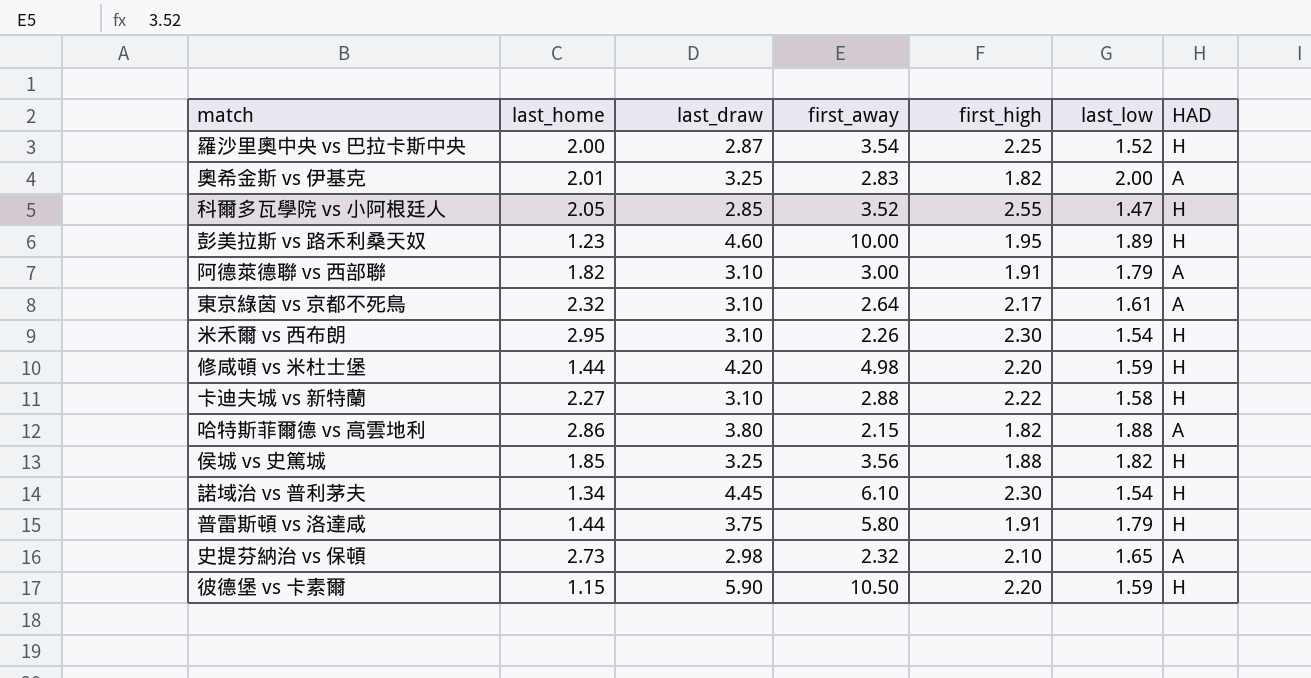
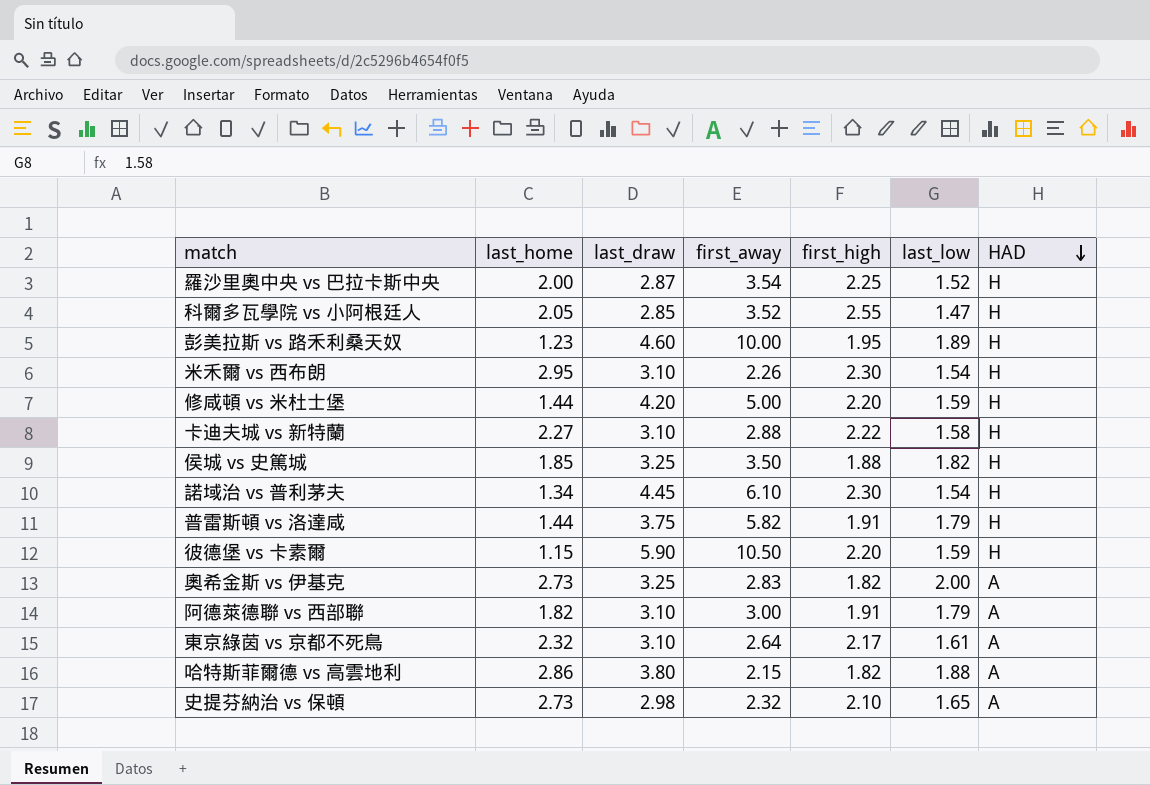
row order: none -> HAD descending
修咸頓 vs 米杜士堡 | first_away: 4.98 -> 5.00
侯城 vs 史篤城 | first_away: 3.56 -> 3.50
普雷斯頓 vs 洛達咸 | first_away: 5.80 -> 5.82
奧希金斯 vs 伊基克 | last_home: 2.01 -> 2.73

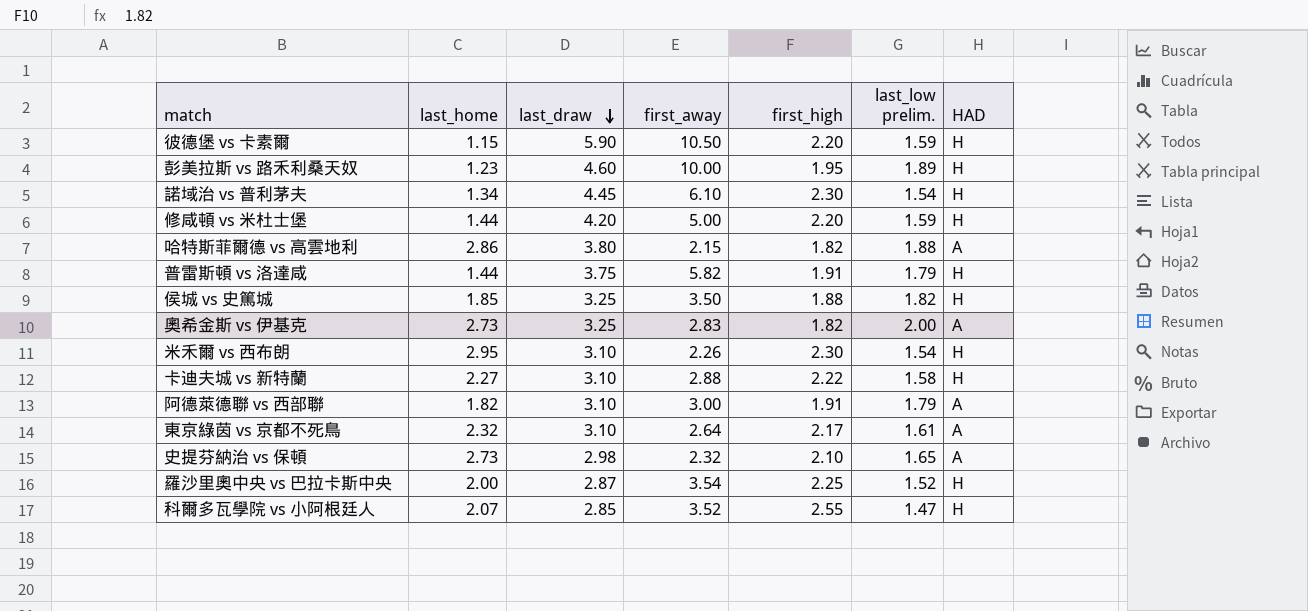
row order: HAD descending -> last_draw descending
column name: last_low -> last_low prelim.
科爾多瓦學院 vs 小阿根廷人 | last_home: 2.05 -> 2.07

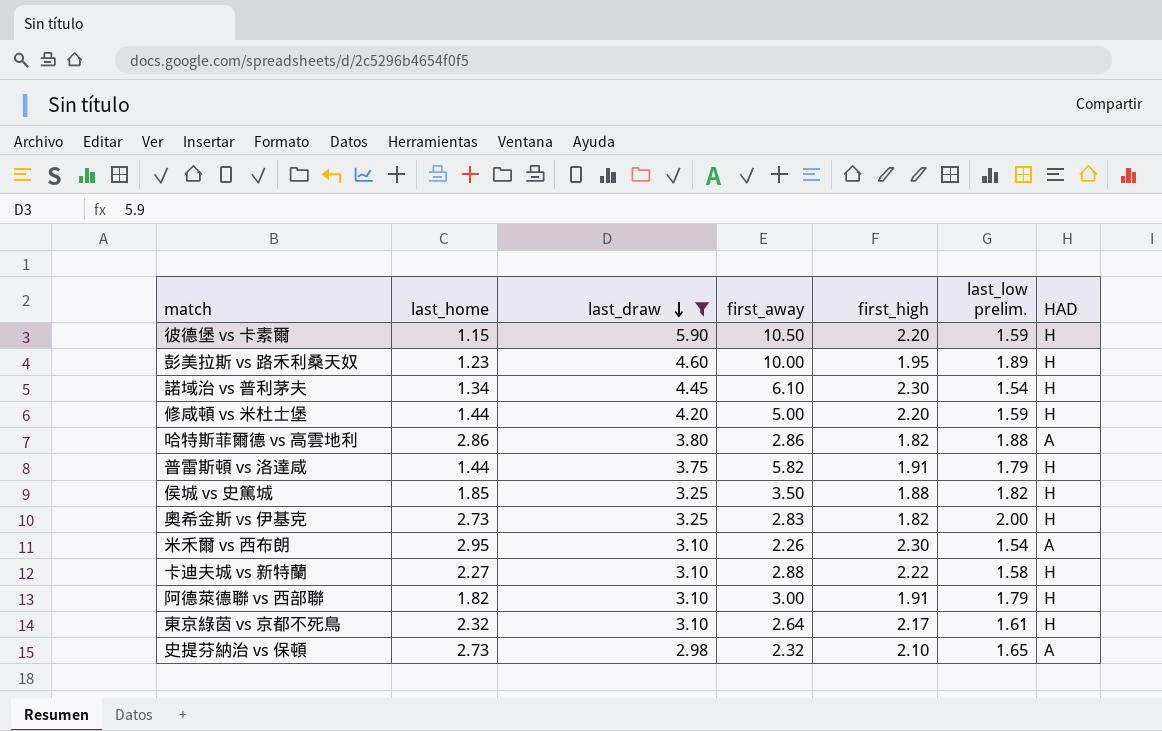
filter: none -> last_draw >= 2.98
哈特斯菲爾德 vs 高雲地利 | first_away: 2.15 -> 2.86
奧希金斯 vs 伊基克 | HAD: A -> H
米禾爾 vs 西布朗 | HAD: H -> A
阿德萊德聯 vs 西部聯 | HAD: A -> H
東京綠茵 vs 京都不死鳥 | HAD: A -> H

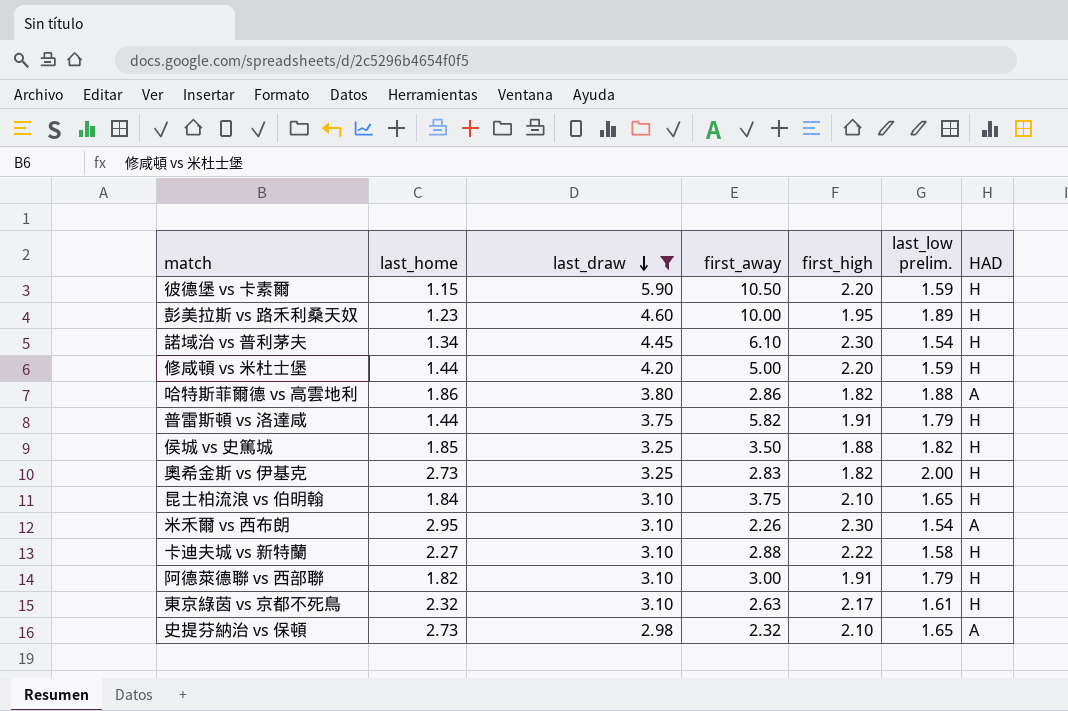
哈特斯菲爾德 vs 高雲地利 | last_home: 2.86 -> 1.86
row 昆士柏流浪 vs 伯明翰: none -> 1.84 | 3.10 | 3.75 | 2.10 | 1.65 | H
東京綠茵 vs 京都不死鳥 | first_away: 2.64 -> 2.63

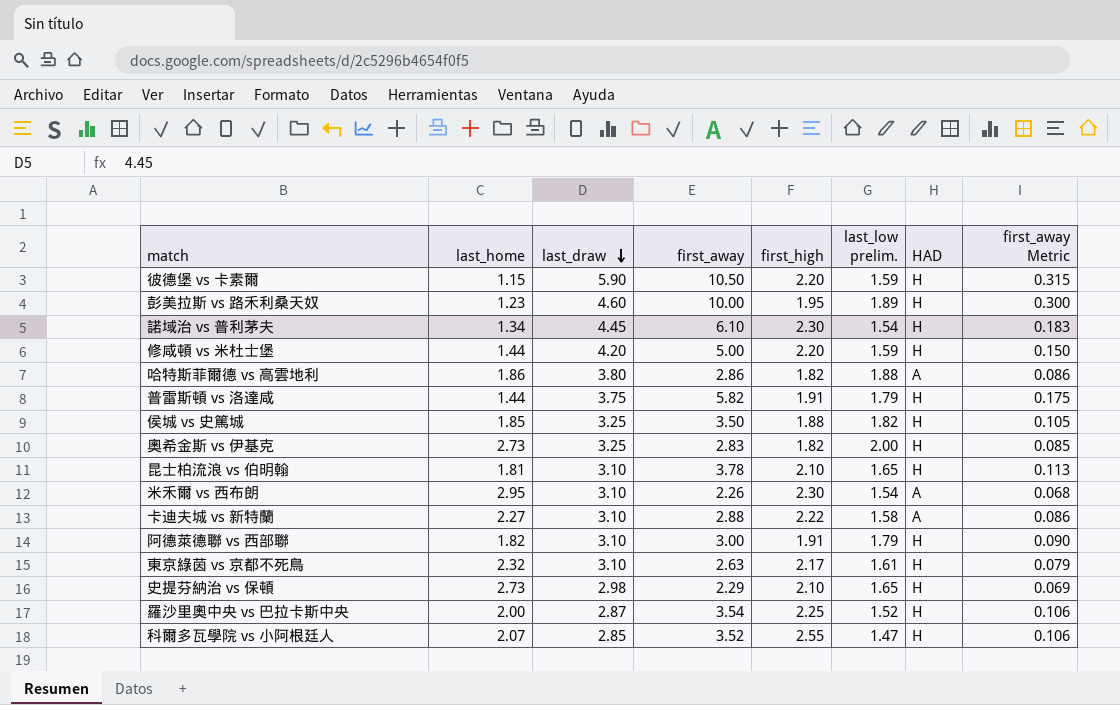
filter: last_draw >= 2.98 -> none
column first_away Metric | formula: none -> [first_away] * 0.03
昆士柏流浪 vs 伯明翰 | last_home: 1.84 -> 1.81
昆士柏流浪 vs 伯明翰 | first_away: 3.75 -> 3.78
卡迪夫城 vs 新特蘭 | HAD: H -> A
史提芬納治 vs 保頓 | first_away: 2.32 -> 2.29
史提芬納治 vs 保頓 | HAD: A -> H

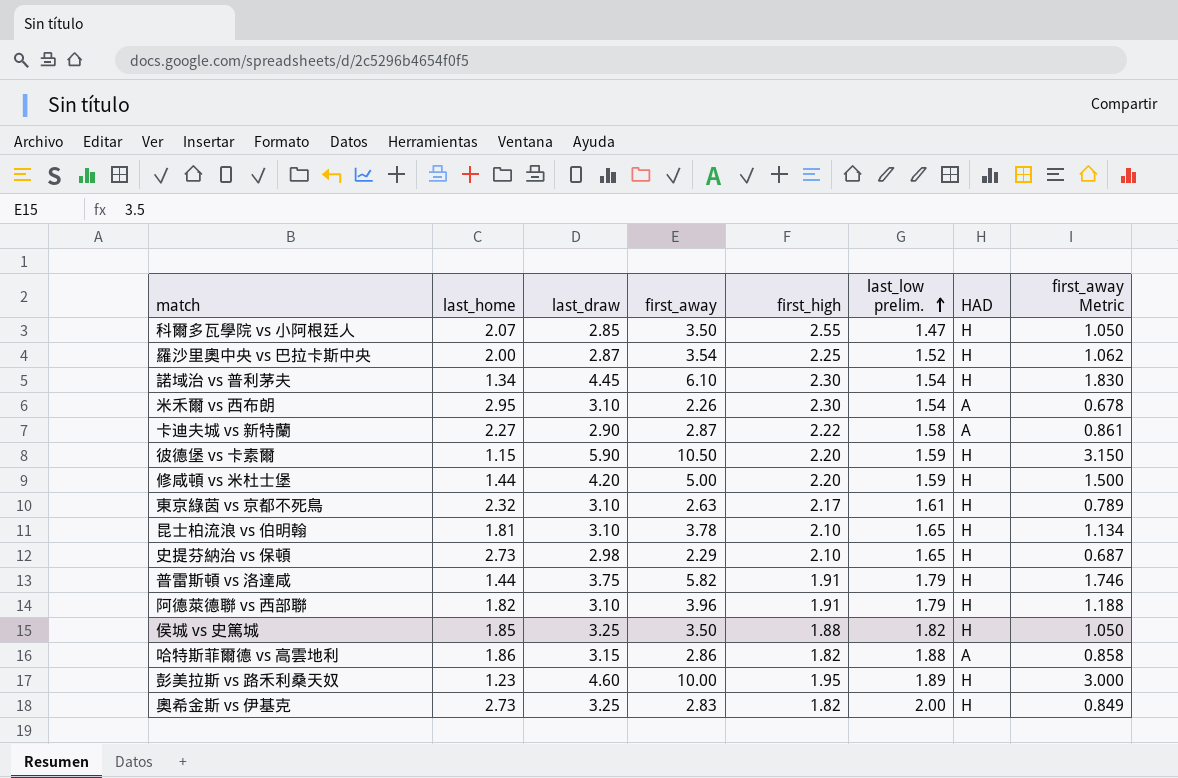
row order: last_draw descending -> last_low prelim. ascending
column first_away Metric | formula: [first_away] * 0.03 -> [first_away] * 0.3
科爾多瓦學院 vs 小阿根廷人 | first_away: 3.52 -> 3.50
卡迪夫城 vs 新特蘭 | last_draw: 3.10 -> 2.90
卡迪夫城 vs 新特蘭 | first_away: 2.88 -> 2.87
阿德萊德聯 vs 西部聯 | first_away: 3.00 -> 3.96
哈特斯菲爾德 vs 高雲地利 | last_draw: 3.80 -> 3.15

